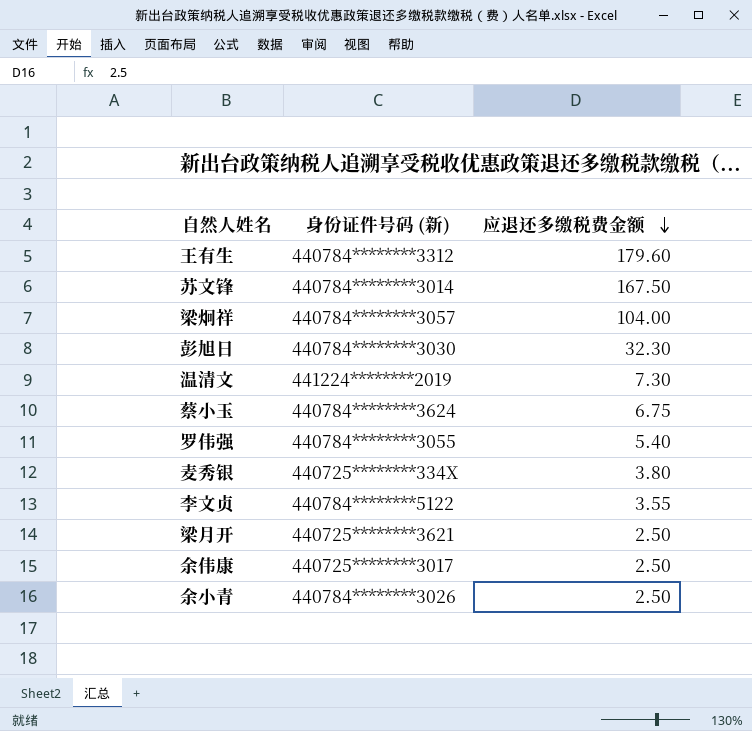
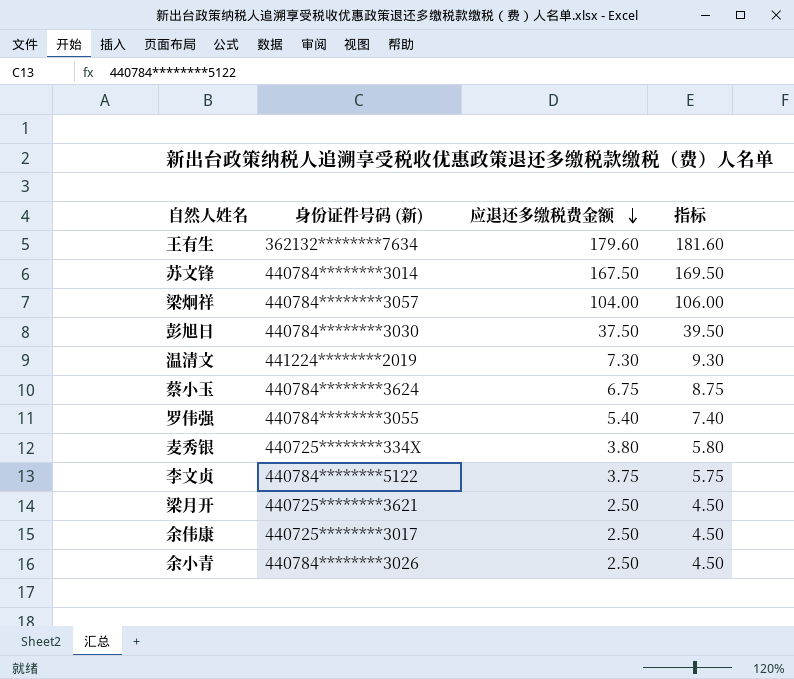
column 指标 | formula: none -> [应退还多缴税费金额] + 2
王有生 | 身份证件号码 (新): 440784********3312 -> 362132********7634
彭旭日 | 应退还多缴税费金额: 32.30 -> 37.50
李文贞 | 应退还多缴税费金额: 3.55 -> 3.75

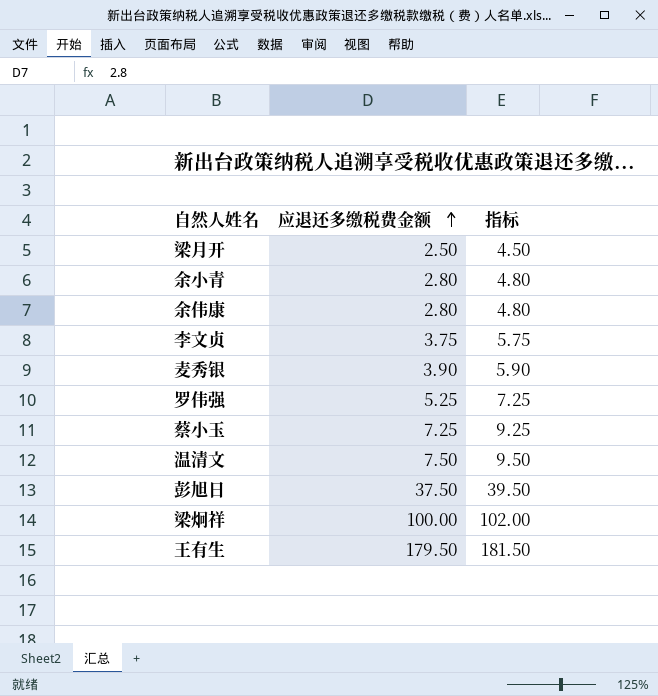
row order: 应退还多缴税费金额 descending -> 应退还多缴税费金额 ascending
column 身份证件号码 (新) | position: 2 -> none
row 苏文锋: 440784********3014 | 167.50 | 169.50 -> none
余小青 | 应退还多缴税费金额: 2.50 -> 2.80
余小青 | 指标: 4.50 -> 4.80
余伟康 | 应退还多缴税费金额: 2.50 -> 2.80
余伟康 | 指标: 4.50 -> 4.80
麦秀银 | 应退还多缴税费金额: 3.80 -> 3.90
麦秀银 | 指标: 5.80 -> 5.90
罗伟强 | 应退还多缴税费金额: 5.40 -> 5.25
罗伟强 | 指标: 7.40 -> 7.25
蔡小玉 | 应退还多缴税费金额: 6.75 -> 7.25
蔡小玉 | 指标: 8.75 -> 9.25
温清文 | 应退还多缴税费金额: 7.30 -> 7.50
温清文 | 指标: 9.30 -> 9.50
梁炯祥 | 应退还多缴税费金额: 104.00 -> 100.00
梁炯祥 | 指标: 106.00 -> 102.00
王有生 | 应退还多缴税费金额: 179.60 -> 179.50
王有生 | 指标: 181.60 -> 181.50

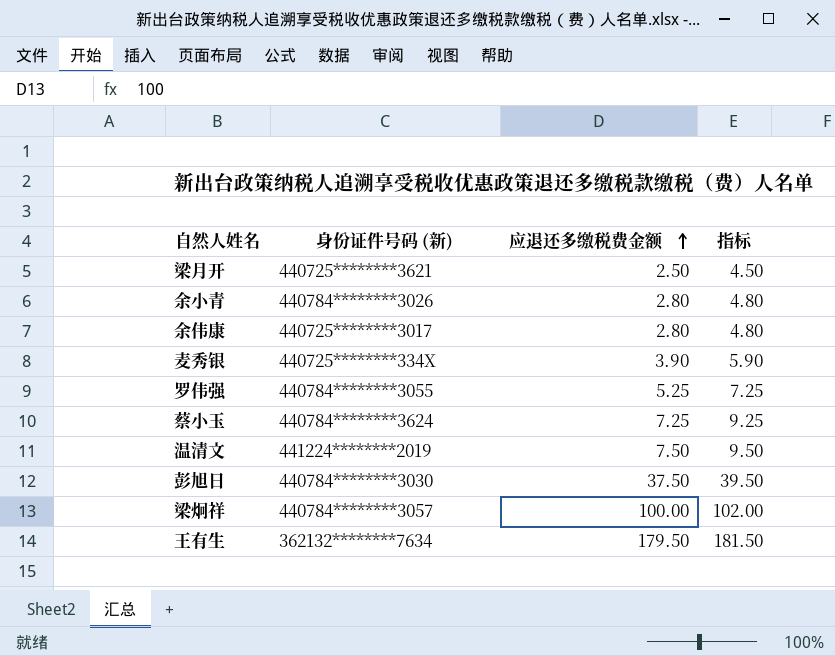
column 身份证件号码 (新) | position: none -> 2
row 李文贞: 3.75 | 5.75 -> none

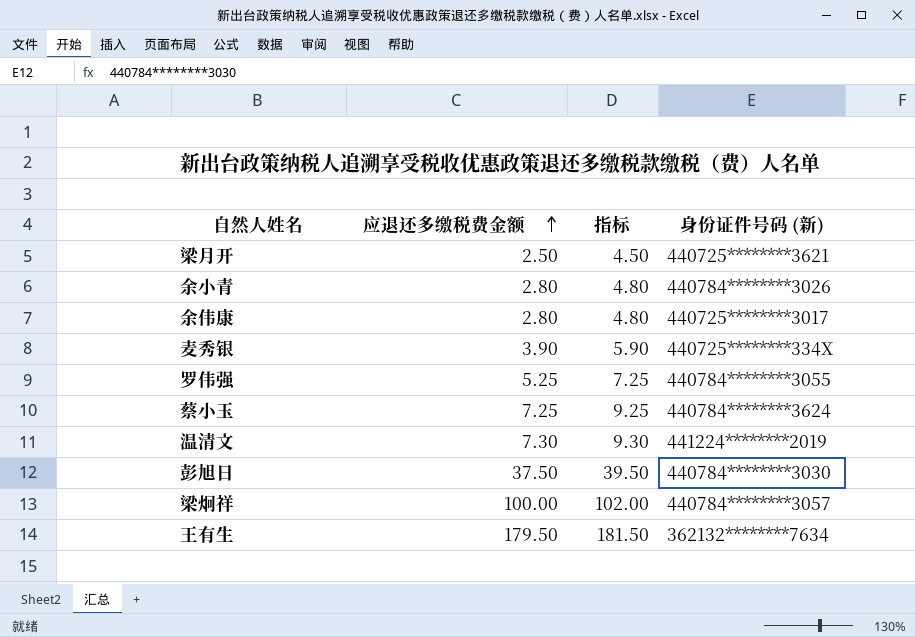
column 身份证件号码 (新) | position: 2 -> 4
温清文 | 应退还多缴税费金额: 7.50 -> 7.30
温清文 | 指标: 9.50 -> 9.30

